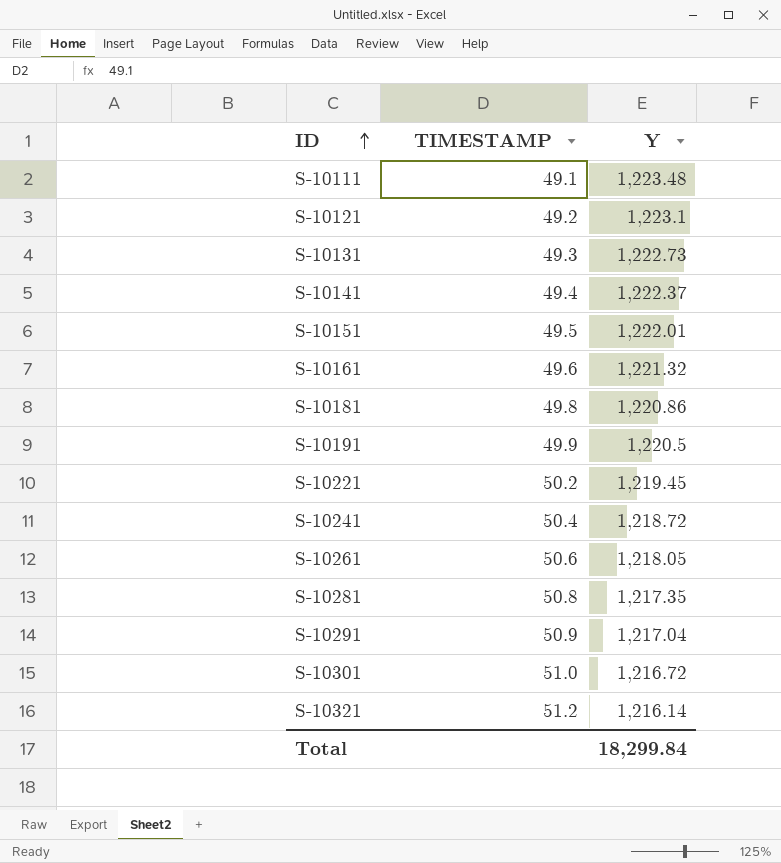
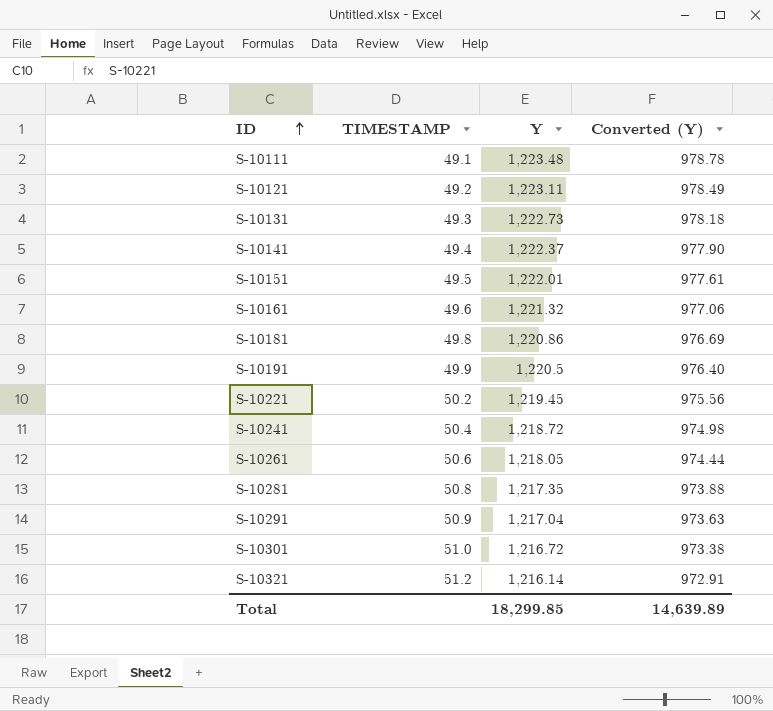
column Converted (Y) | formula: none -> [Y] * 0.8
S-10121 | Y: 1,223.1 -> 1,223.11
Total | Y: 18,299.84 -> 18,299.85

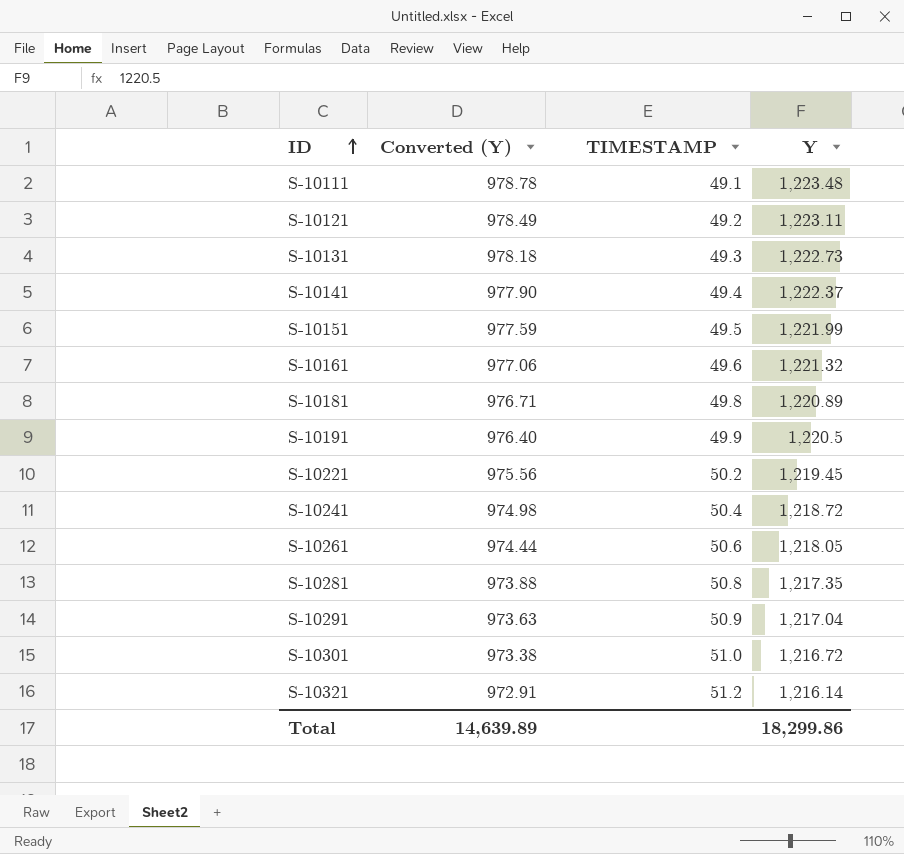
column Converted (Y) | position: 4 -> 2
S-10151 | Converted (Y): 977.61 -> 977.59
S-10151 | Y: 1,222.01 -> 1,221.99
S-10181 | Converted (Y): 976.69 -> 976.71
S-10181 | Y: 1,220.86 -> 1,220.89
Total | Y: 18,299.85 -> 18,299.86

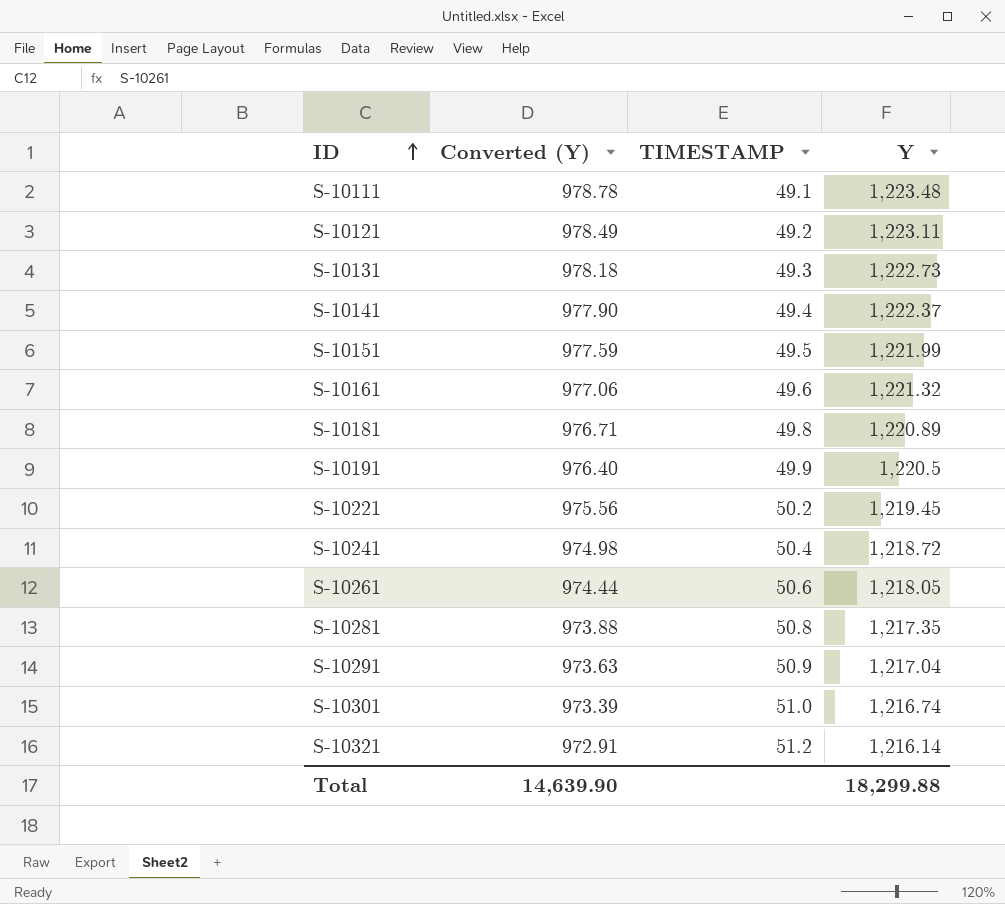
S-10301 | Converted (Y): 973.38 -> 973.39
S-10301 | Y: 1,216.72 -> 1,216.74
Total | Converted (Y): 14,639.89 -> 14,639.90
Total | Y: 18,299.86 -> 18,299.88

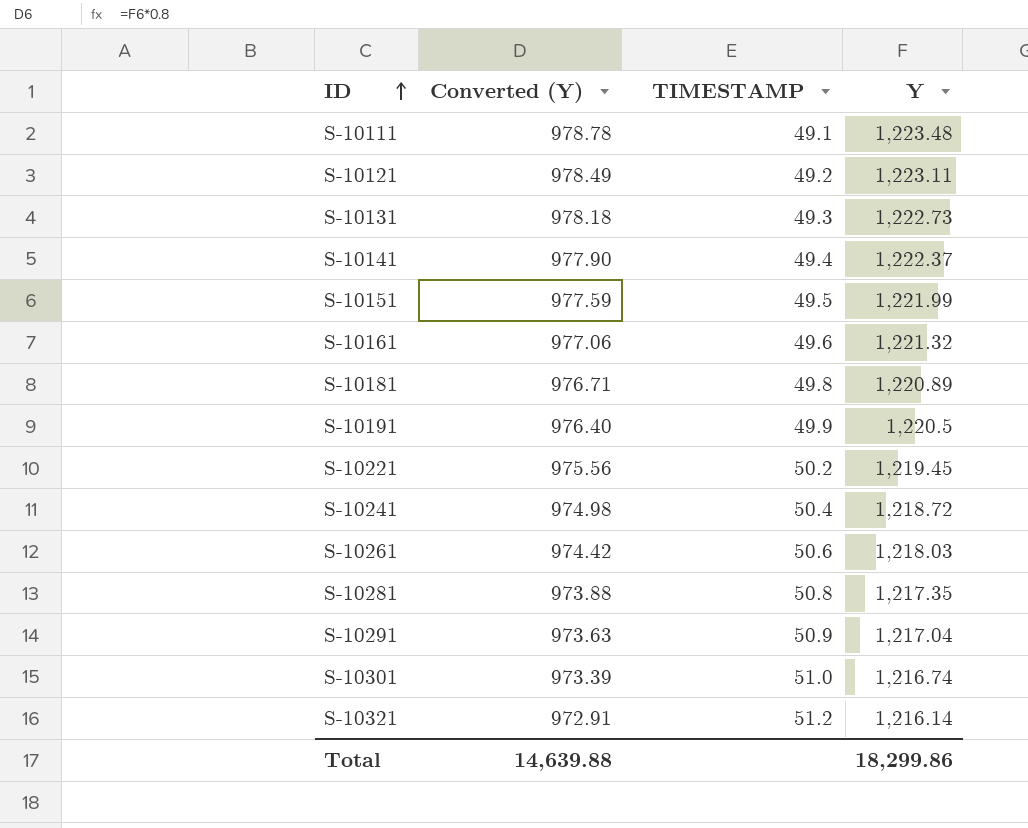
S-10261 | Converted (Y): 974.44 -> 974.42
S-10261 | Y: 1,218.05 -> 1,218.03
Total | Converted (Y): 14,639.90 -> 14,639.88
Total | Y: 18,299.88 -> 18,299.86

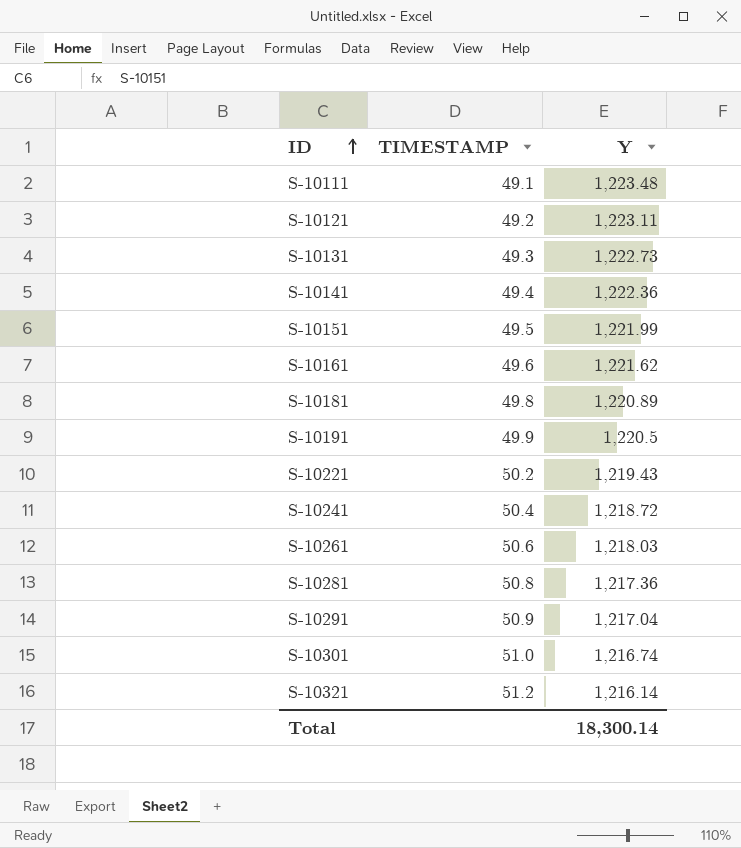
column Converted (Y) | formula: [Y] * 0.8 -> none
S-10141 | Y: 1,222.37 -> 1,222.36
S-10161 | Y: 1,221.32 -> 1,221.62
S-10221 | Y: 1,219.45 -> 1,219.43
S-10281 | Y: 1,217.35 -> 1,217.36
Total | Y: 18,299.86 -> 18,300.14

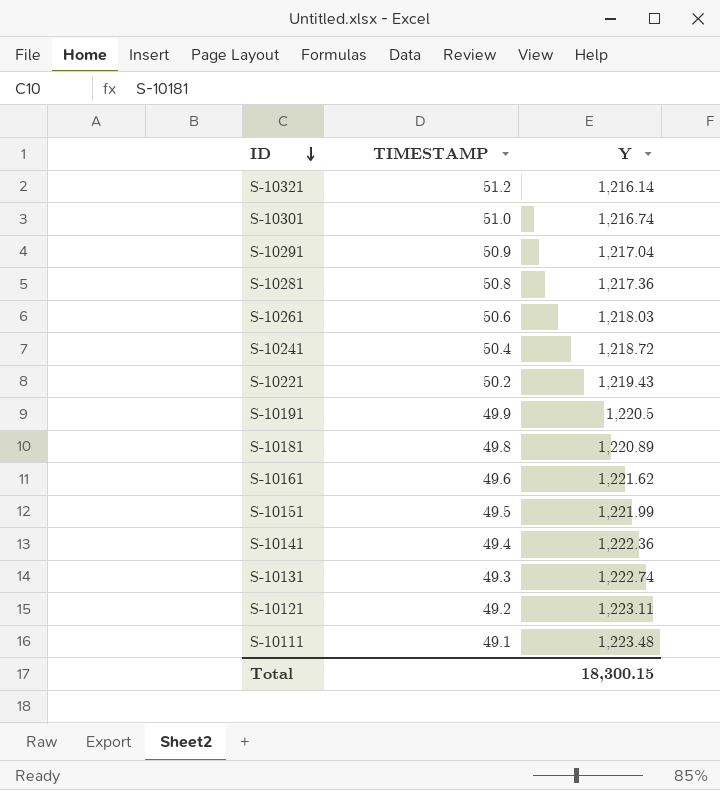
row order: ID ascending -> ID descending
S-10131 | Y: 1,222.73 -> 1,222.74
Total | Y: 18,300.14 -> 18,300.15

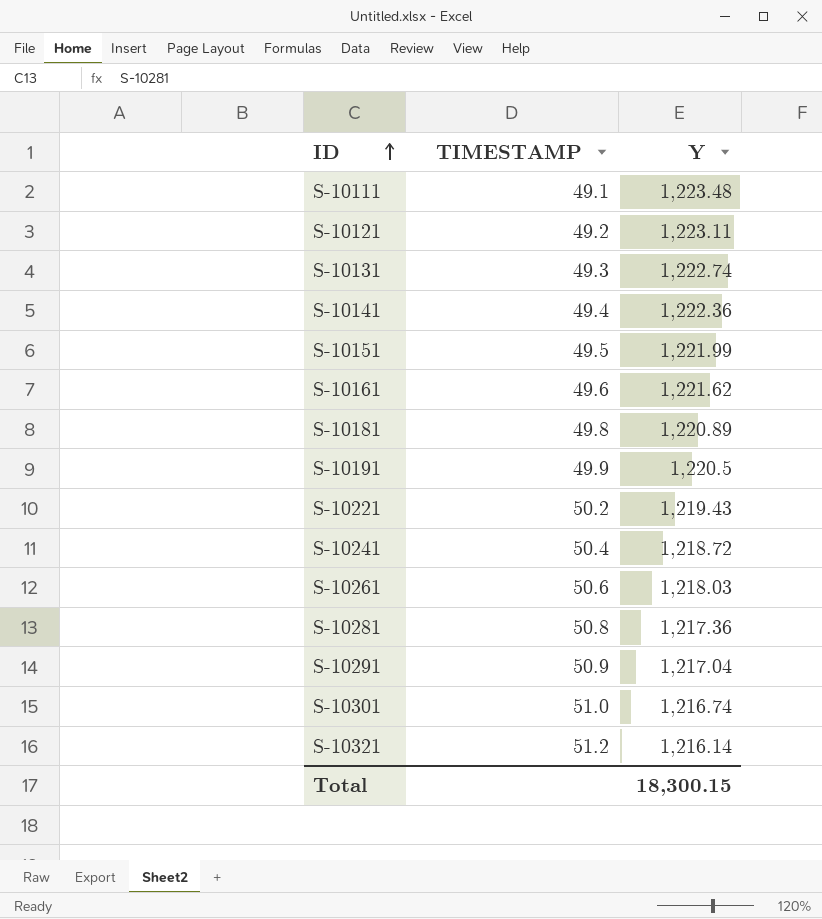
row order: ID descending -> ID ascending

